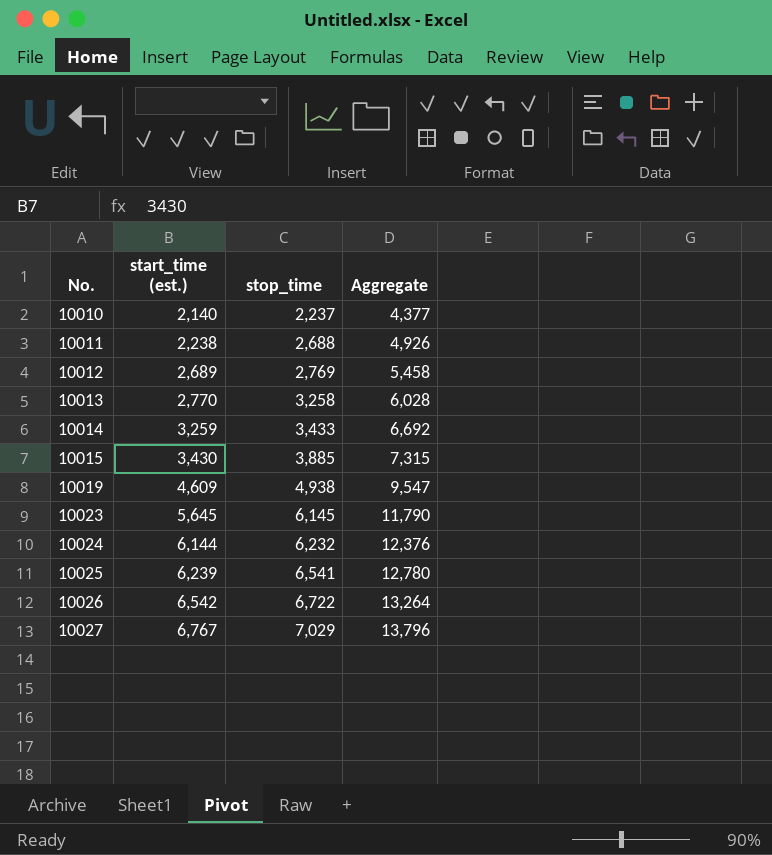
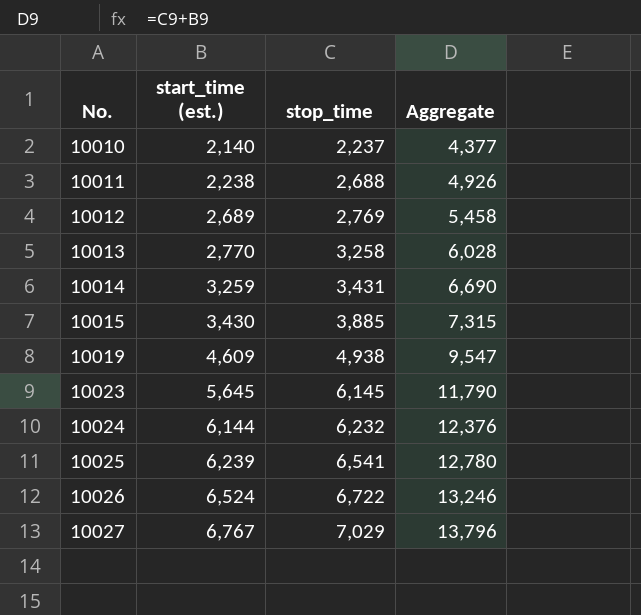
10014 | stop_time: 3,433 -> 3,431
10014 | Aggregate: 6,692 -> 6,690
10026 | start_time (est.): 6,542 -> 6,524
10026 | Aggregate: 13,264 -> 13,246

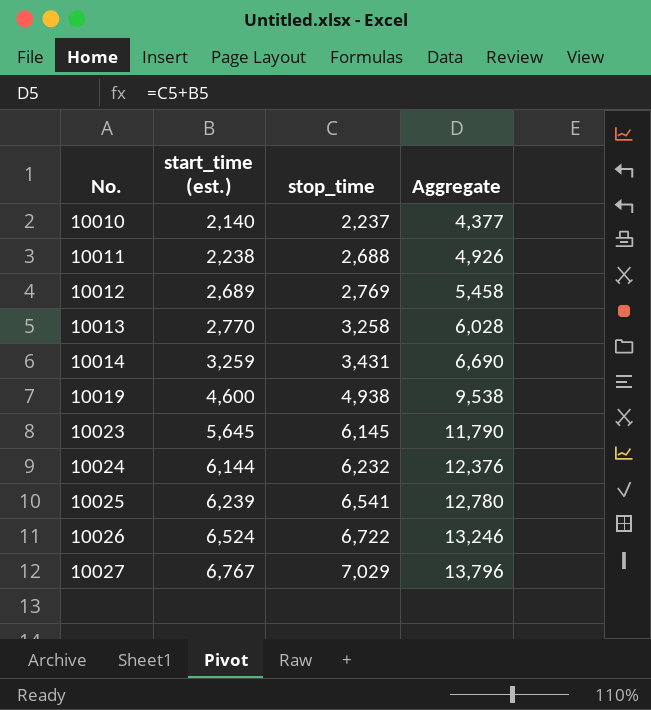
row 10015: 3,430 | 3,885 | 7,315 -> none
10019 | start_time (est.): 4,609 -> 4,600
10019 | Aggregate: 9,547 -> 9,538

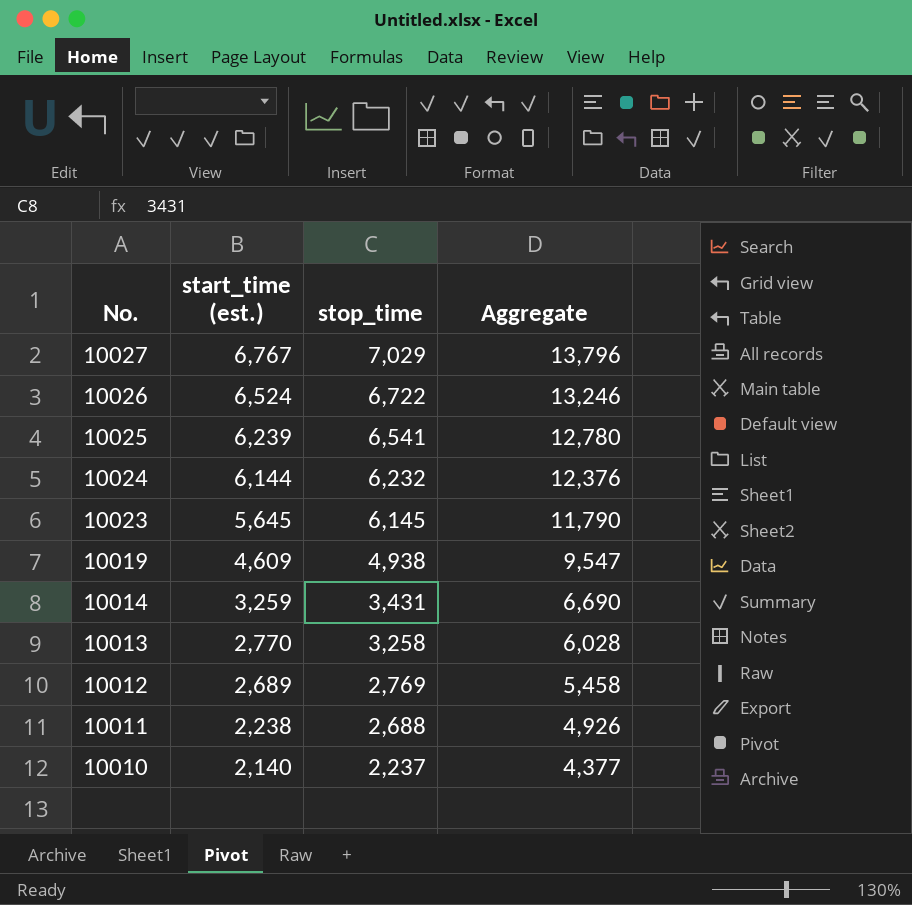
row order: No. ascending -> No. descending
10019 | start_time (est.): 4,600 -> 4,609
10019 | Aggregate: 9,538 -> 9,547

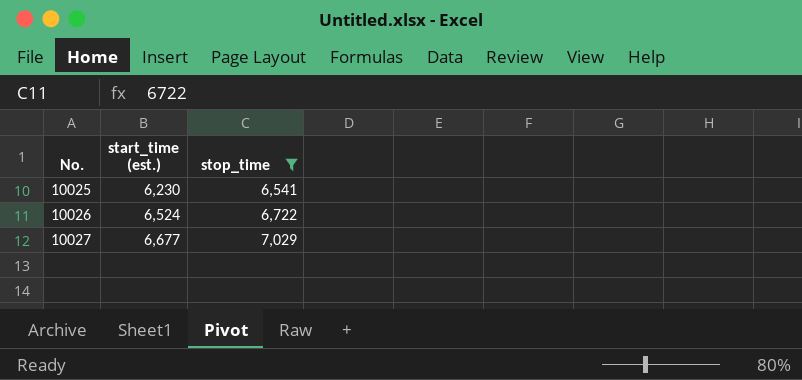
filter: none -> stop_time >= 6,541
row order: No. descending -> No. ascending
column Aggregate | formula: [start_time (est.)] + [stop_time] -> none
10025 | start_time (est.): 6,239 -> 6,230
10027 | start_time (est.): 6,767 -> 6,677

